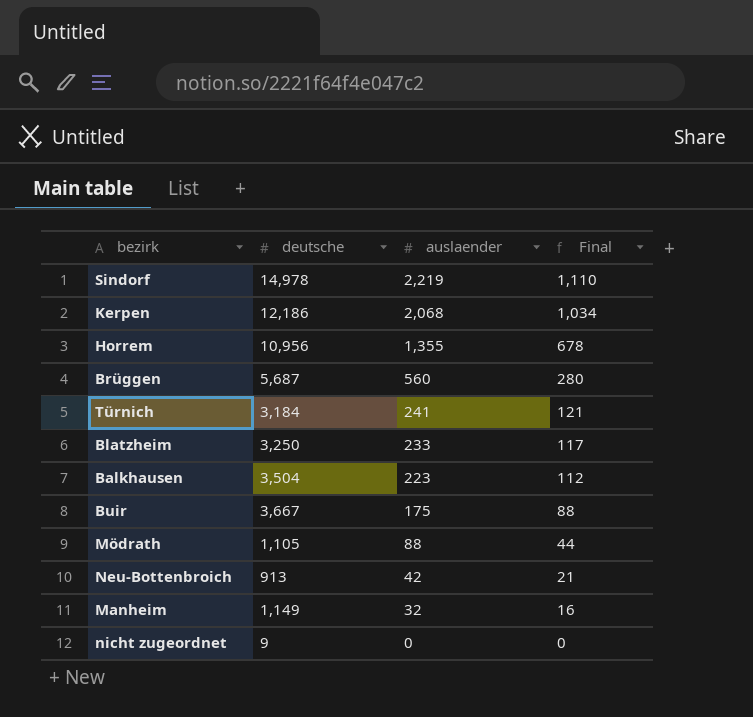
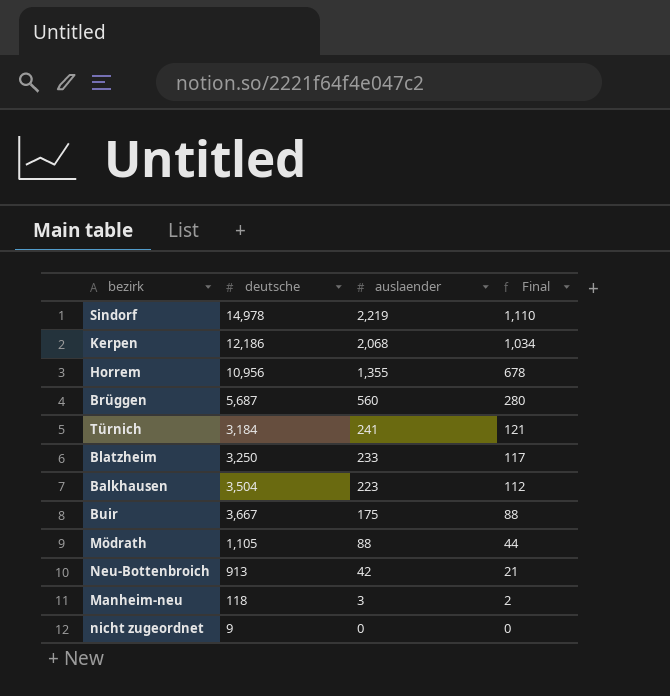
row Manheim: 1,149 | 32 | 16 -> none
row Manheim-neu: none -> 118 | 3 | 2

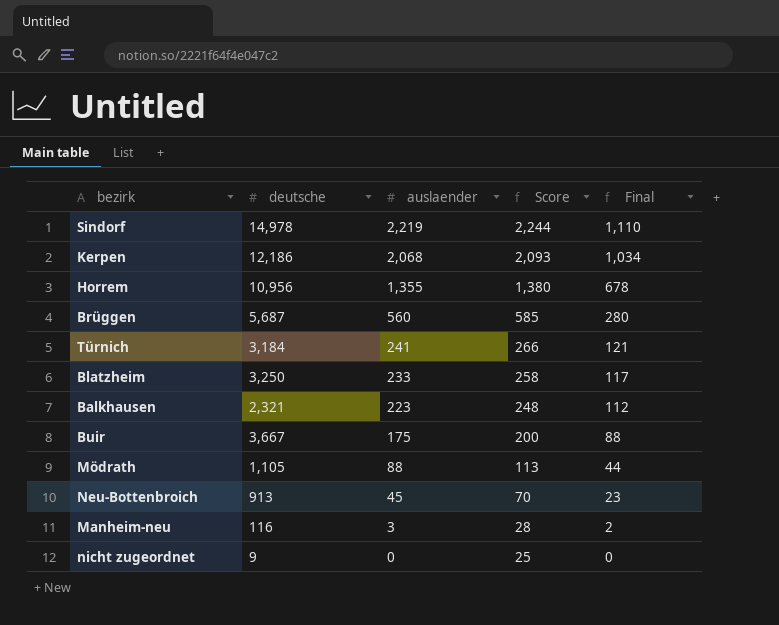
column Score | formula: none -> [auslaender] + 25
Balkhausen | deutsche: 3,504 -> 2,321
Neu-Bottenbroich | auslaender: 42 -> 45
Neu-Bottenbroich | Final: 21 -> 23
Manheim-neu | deutsche: 118 -> 116

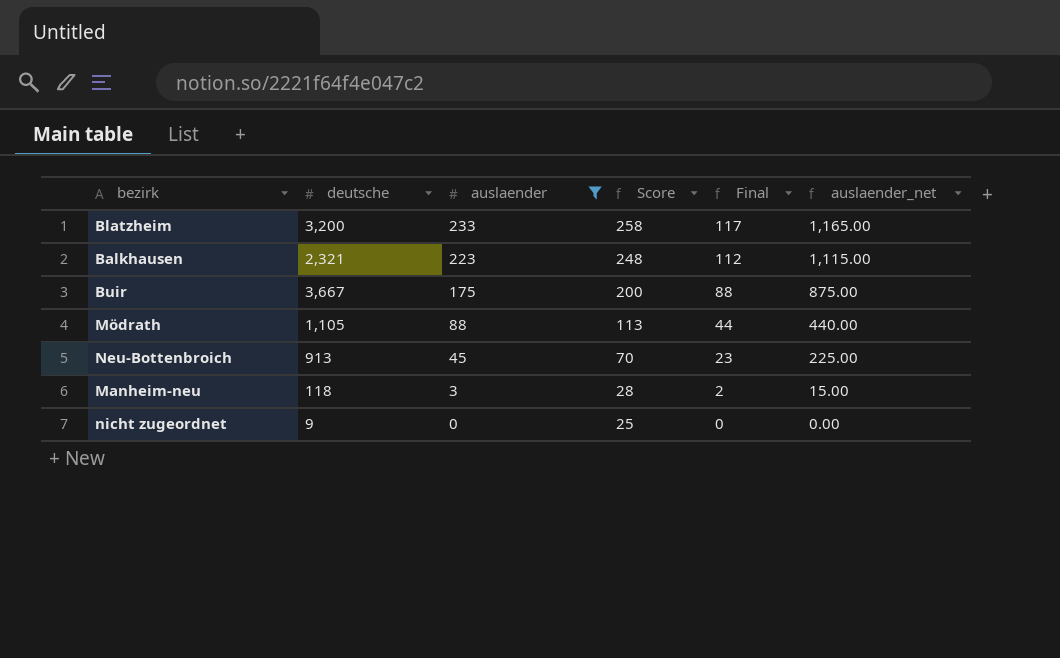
filter: none -> auslaender <= 233
column auslaender_net | formula: none -> [auslaender] * 5
Blatzheim | deutsche: 3,250 -> 3,200
Manheim-neu | deutsche: 116 -> 118

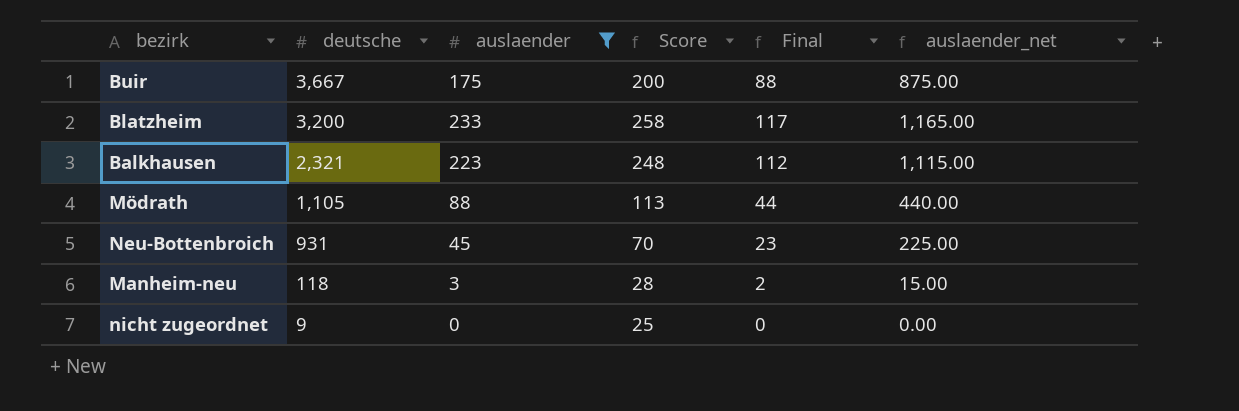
row order: auslaender descending -> deutsche descending
Neu-Bottenbroich | deutsche: 913 -> 931

